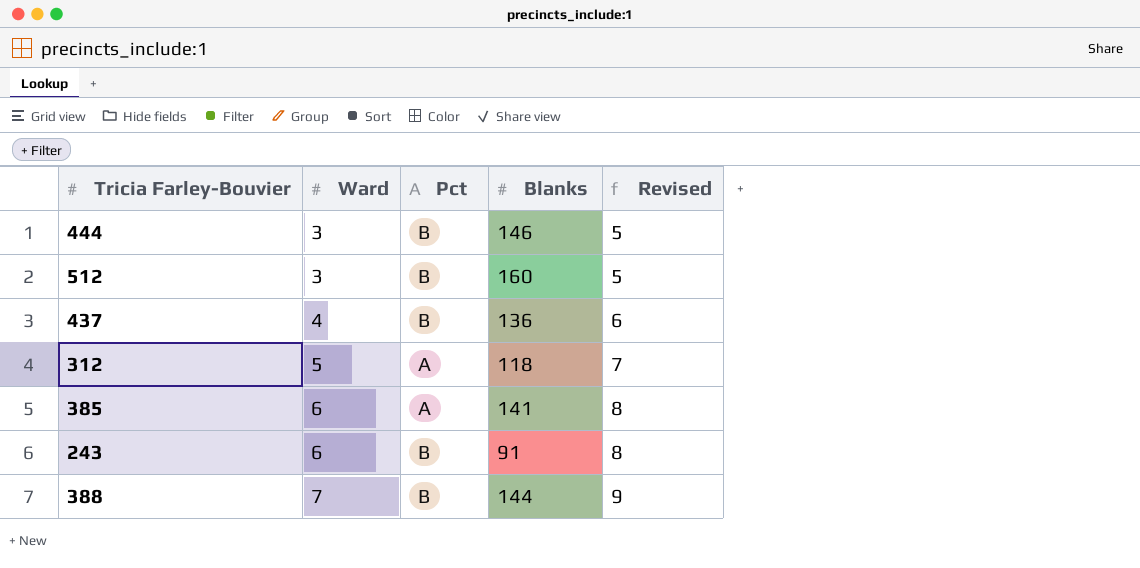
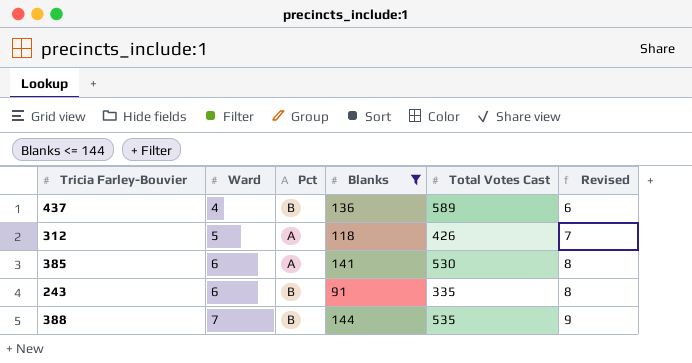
filter: none -> Blanks <= 144
column Total Votes Cast | position: none -> 5

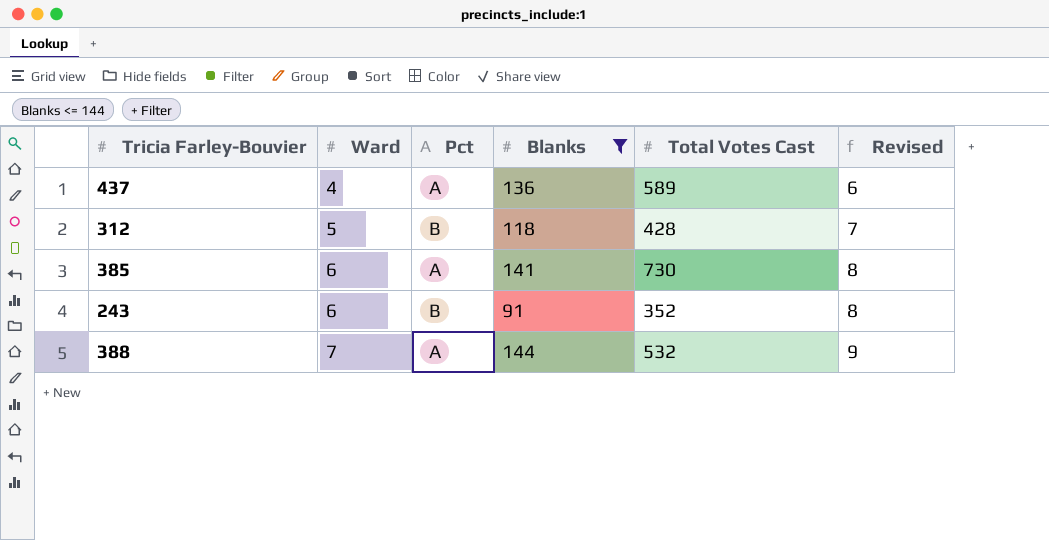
437 | Pct: B -> A
312 | Pct: A -> B
312 | Total Votes Cast: 426 -> 428
385 | Total Votes Cast: 530 -> 730
243 | Total Votes Cast: 335 -> 352
388 | Pct: B -> A
388 | Total Votes Cast: 535 -> 532

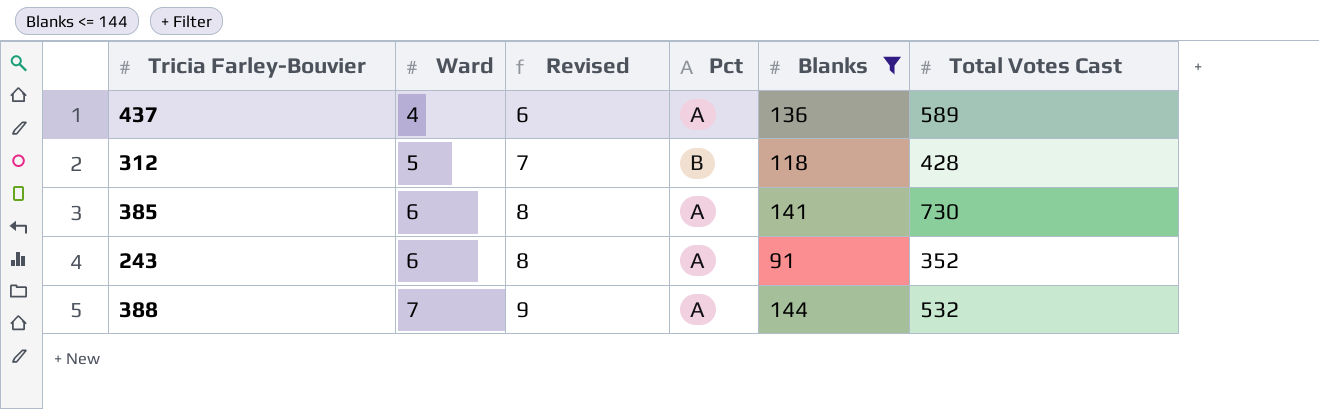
column Revised | position: 6 -> 3
243 | Pct: B -> A

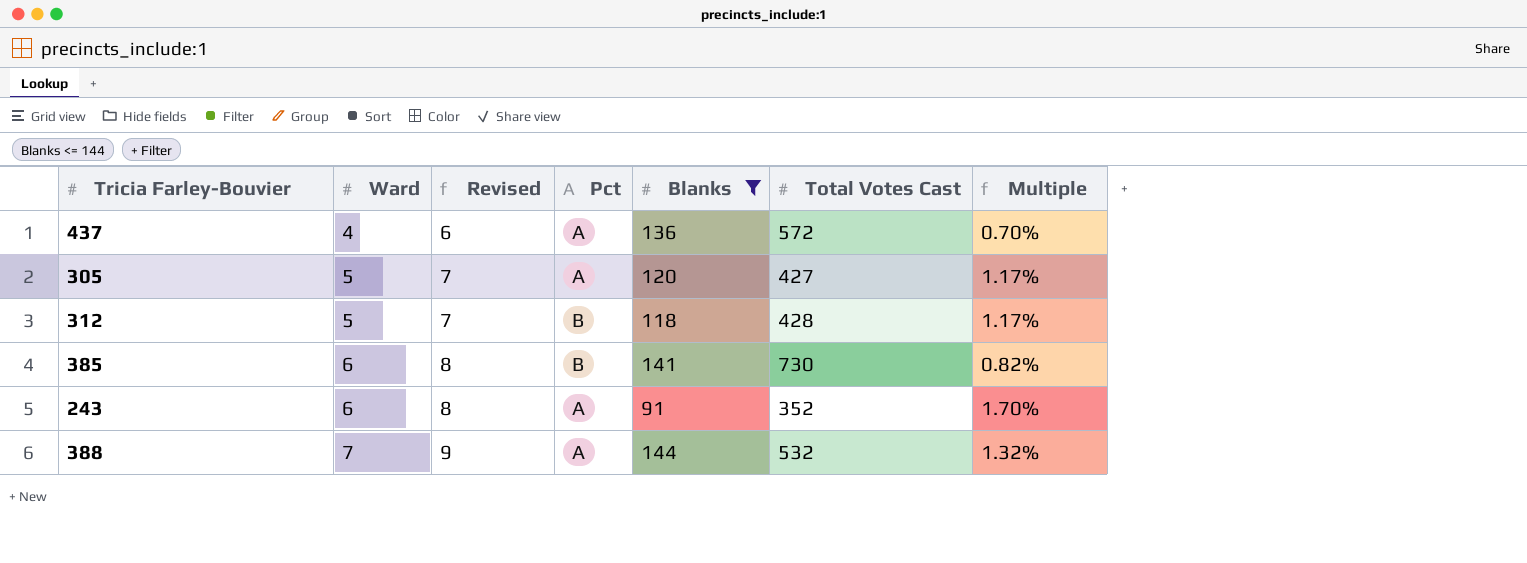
column Multiple | formula: none -> [Ward] / [Total Votes Cast]
437 | Total Votes Cast: 589 -> 572
row 305: none -> 5 | 7 | A | 120 | 427 | 1.17%
385 | Pct: A -> B

